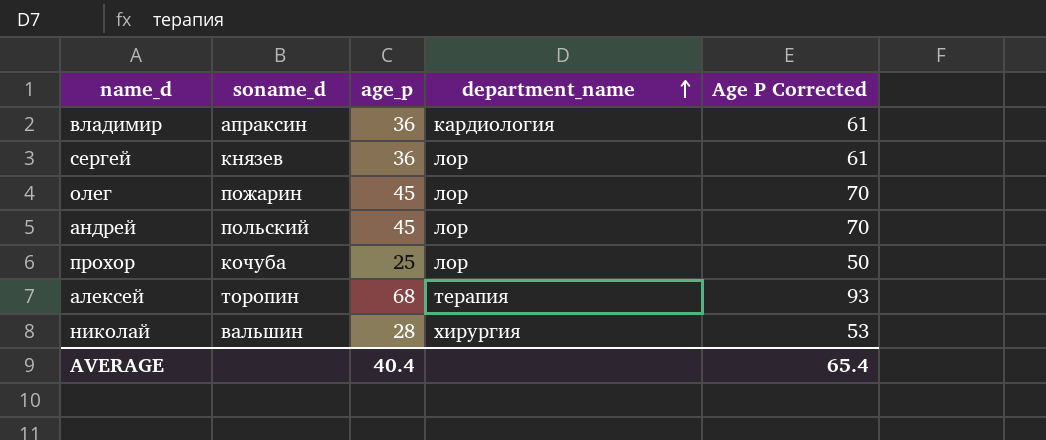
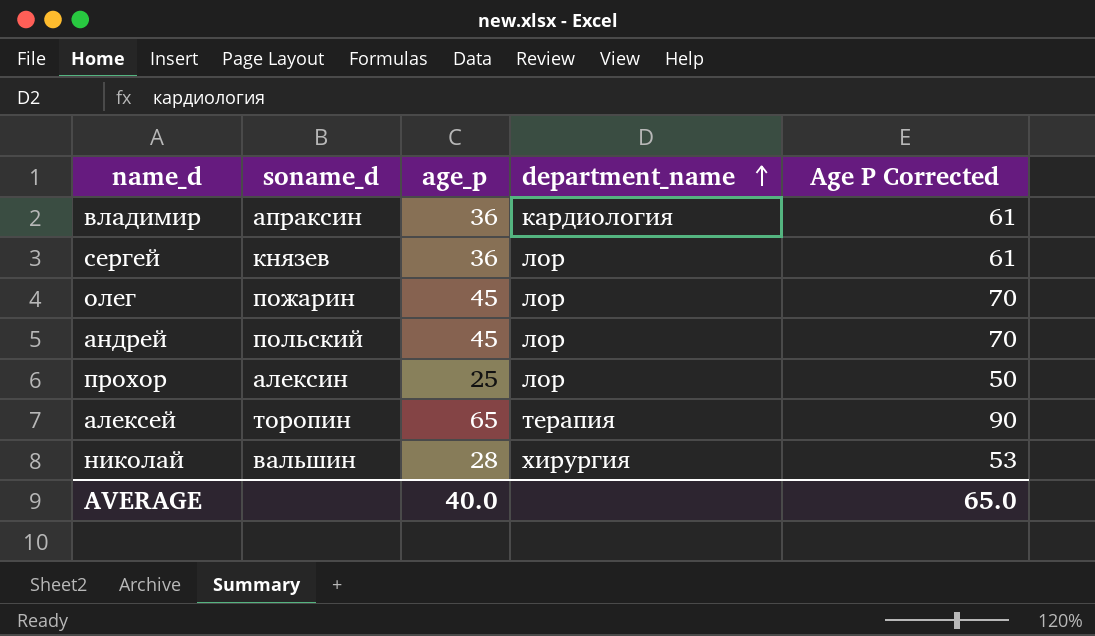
прохор | soname_d: кочуба -> алексин
алексей | age_p: 68 -> 65
алексей | Age P Corrected: 93 -> 90
AVERAGE | age_p: 40.4 -> 40.0
AVERAGE | Age P Corrected: 65.4 -> 65.0

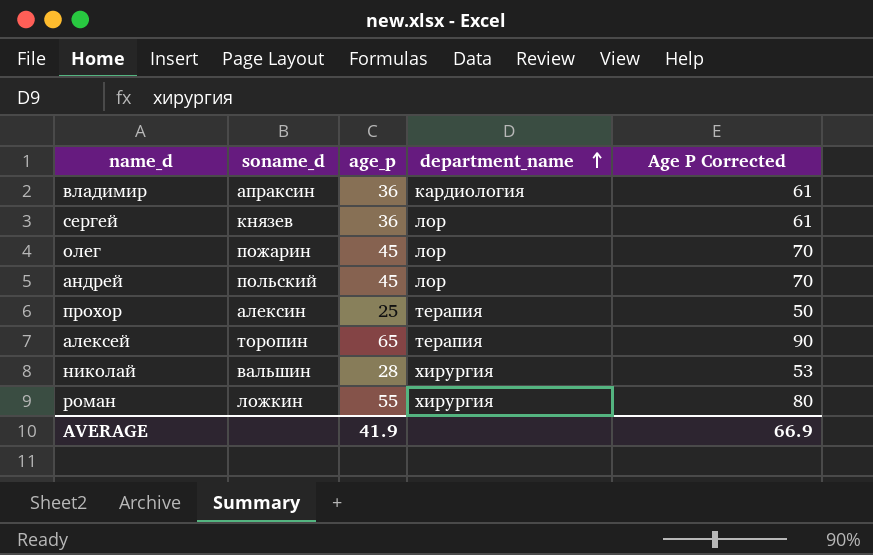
прохор | department_name: лор -> терапия
row роман: none -> ложкин | 55 | хирургия | 80
AVERAGE | age_p: 40.0 -> 41.9
AVERAGE | Age P Corrected: 65.0 -> 66.9

